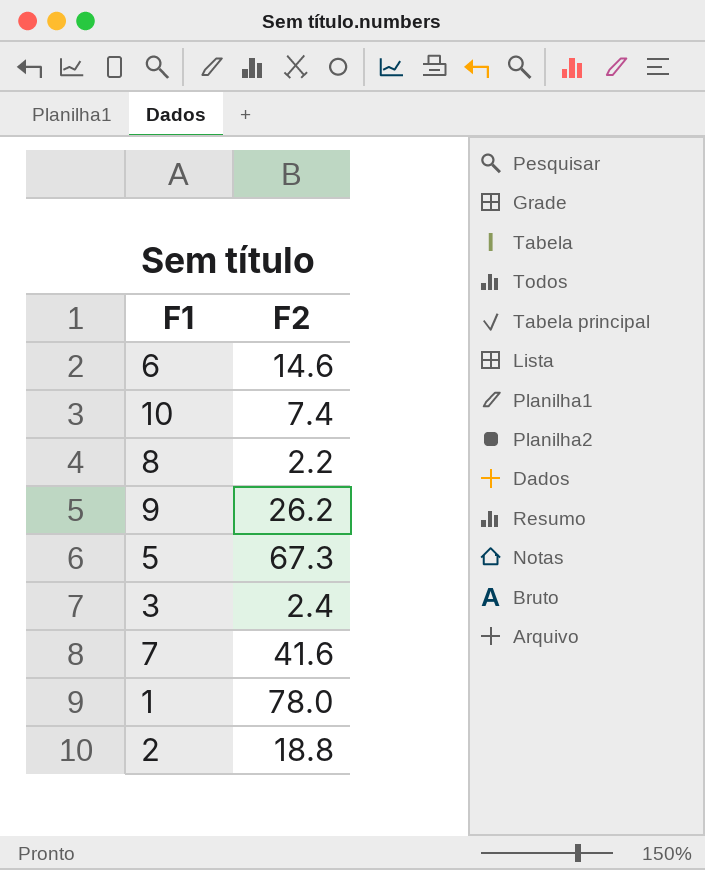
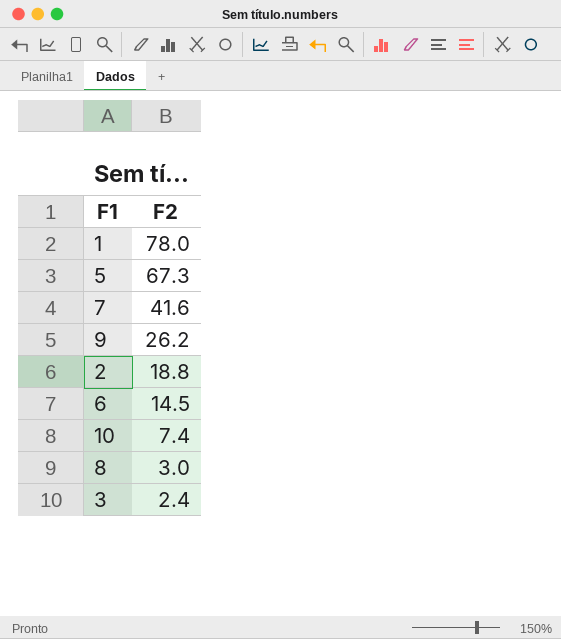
row order: none -> F2 descending
6 | F2: 14.6 -> 14.5
8 | F2: 2.2 -> 3.0

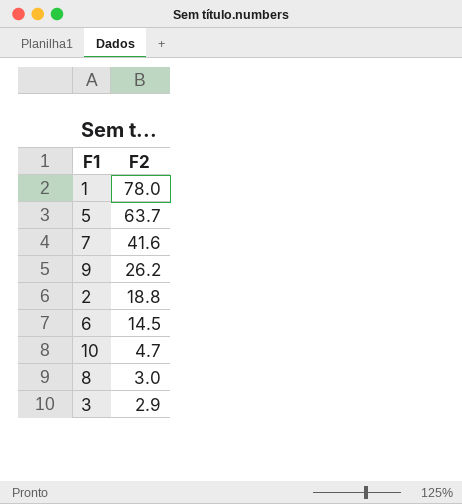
5 | F2: 67.3 -> 63.7
10 | F2: 7.4 -> 4.7
3 | F2: 2.4 -> 2.9

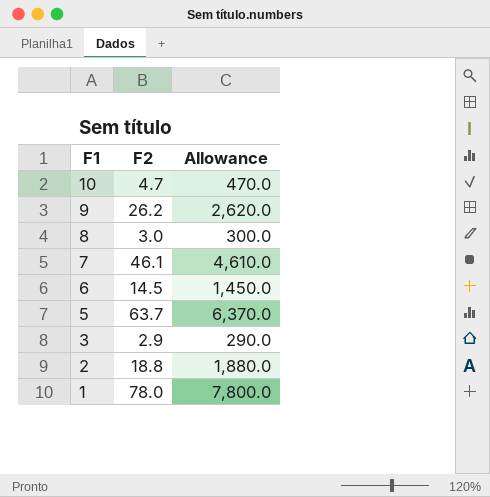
row order: F2 descending -> F1 descending
column Allowance | formula: none -> [F2] * 100
7 | F2: 41.6 -> 46.1

